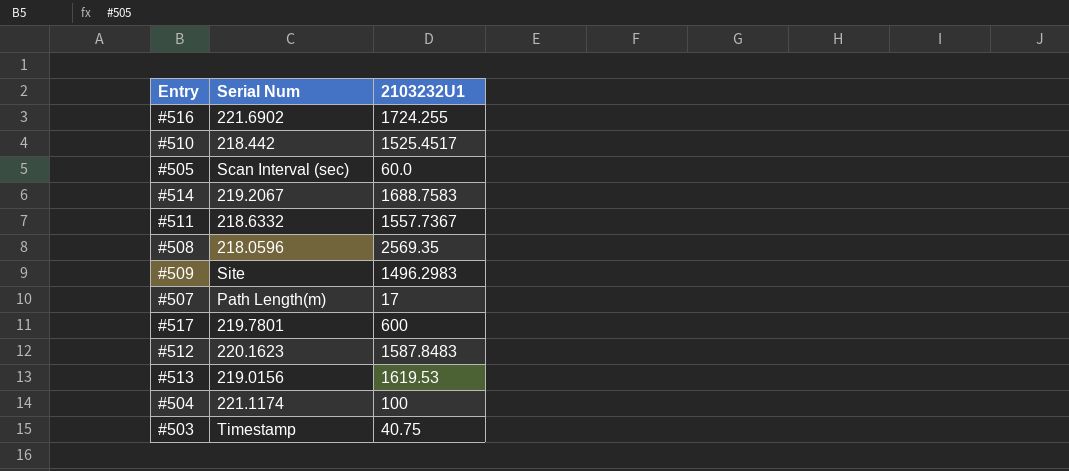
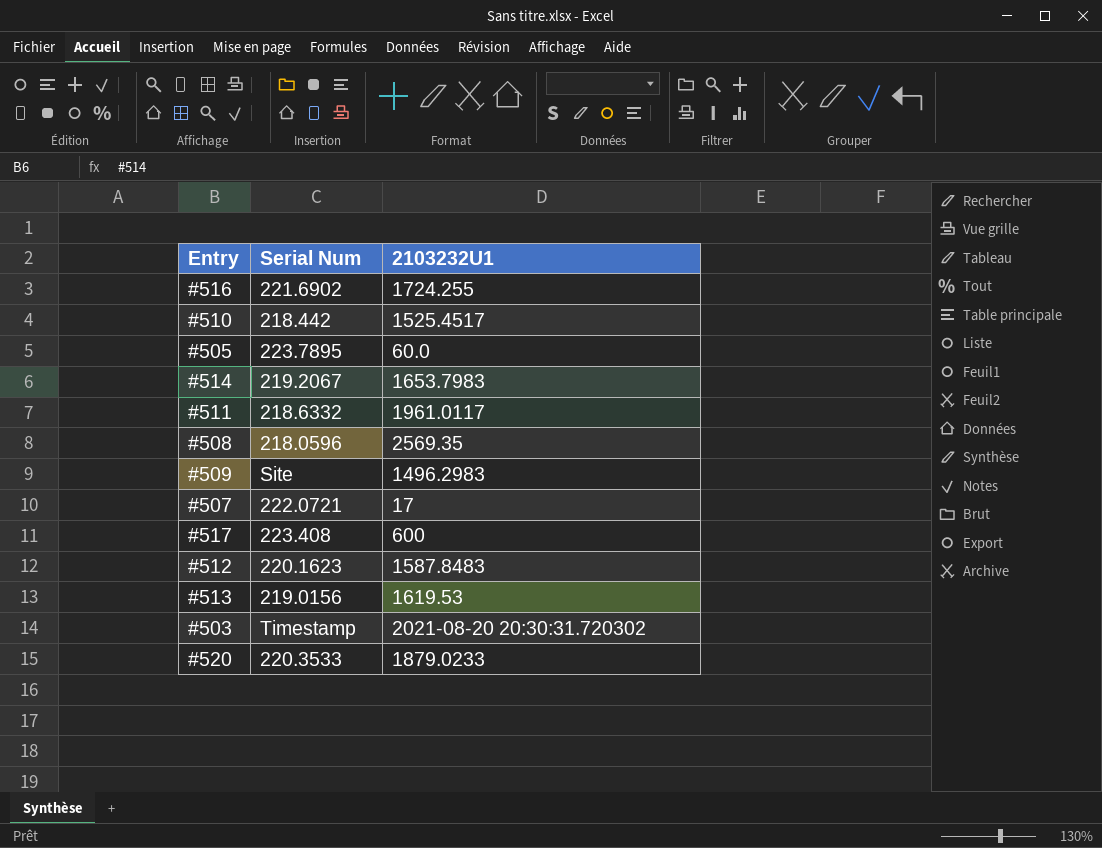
row #504: 221.1174 | 100 -> none
#505 | Serial Num: Scan Interval (sec) -> 223.7895
#514 | 2103232U1: 1688.7583 -> 1653.7983
#511 | 2103232U1: 1557.7367 -> 1961.0117
#507 | Serial Num: Path Length(m) -> 222.0721
#517 | Serial Num: 219.7801 -> 223.408
#503 | 2103232U1: 40.75 -> 2021-08-20 20:30:31.720302
row #520: none -> 220.3533 | 1879.0233

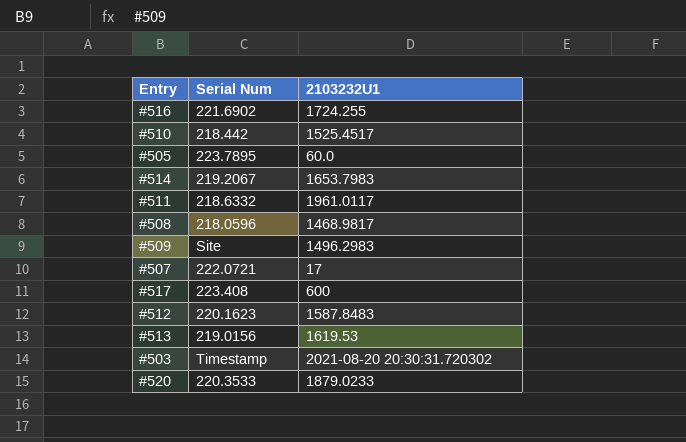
#508 | 2103232U1: 2569.35 -> 1468.9817

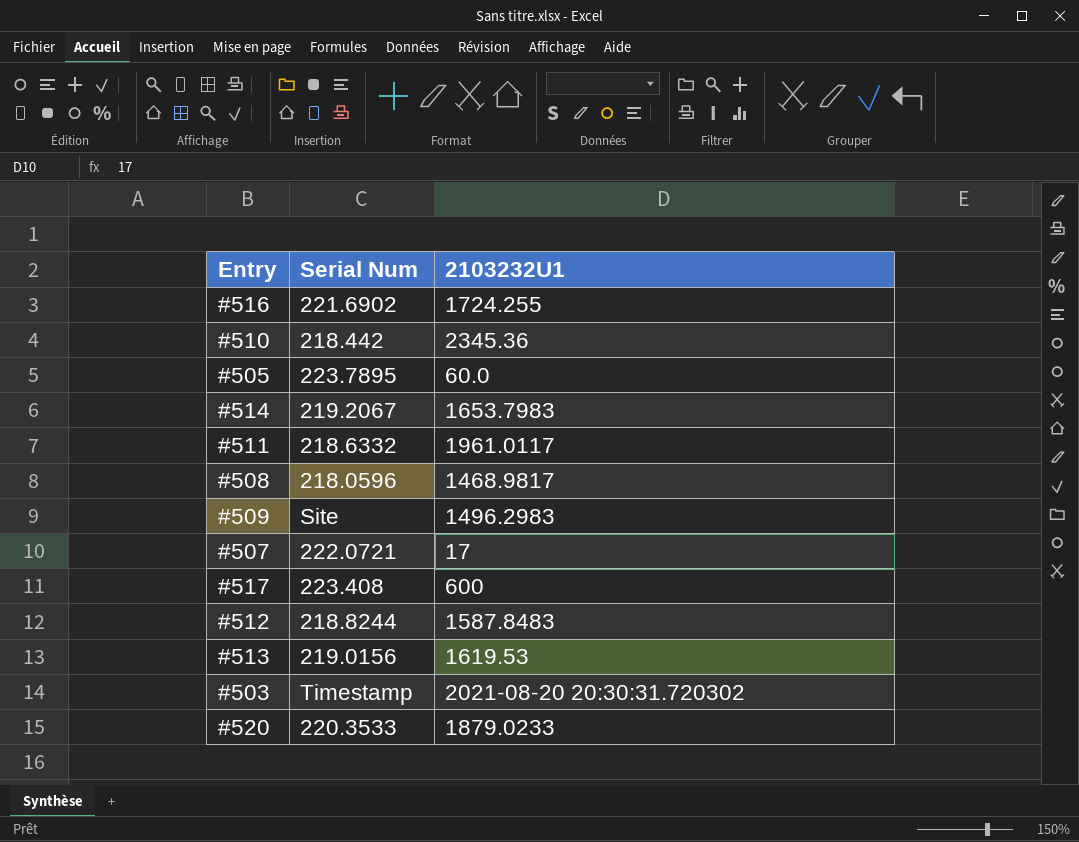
#510 | 2103232U1: 1525.4517 -> 2345.36
#512 | Serial Num: 220.1623 -> 218.8244

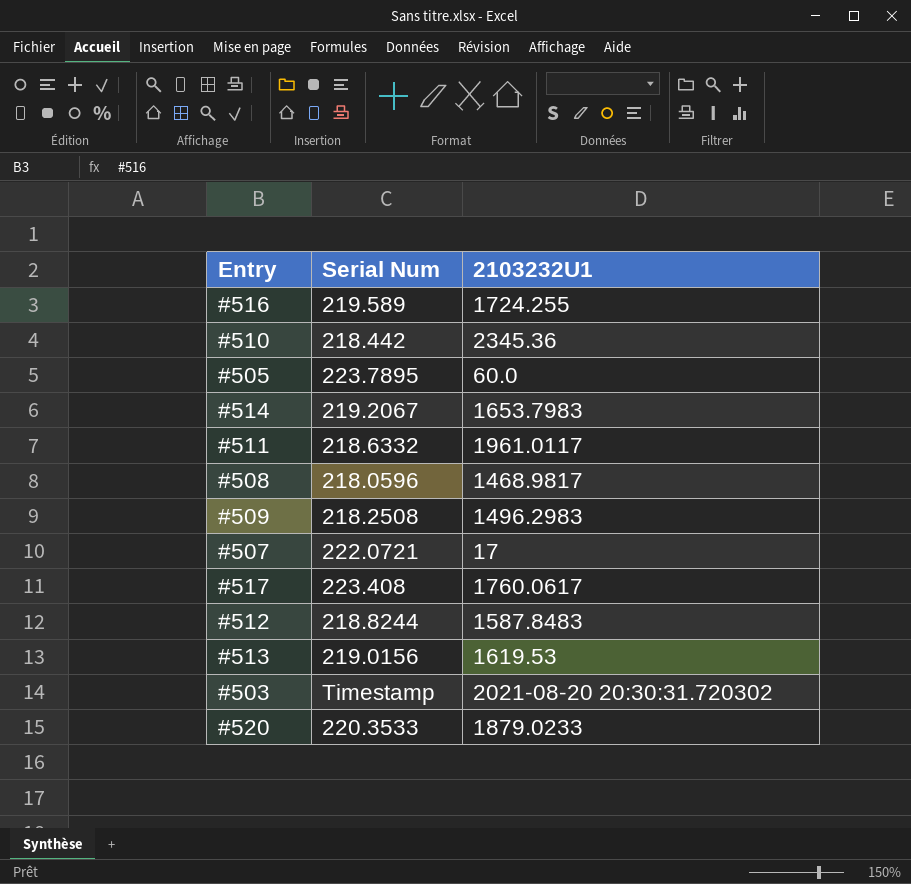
#516 | Serial Num: 221.6902 -> 219.589
#509 | Serial Num: Site -> 218.2508
#517 | 2103232U1: 600 -> 1760.0617

